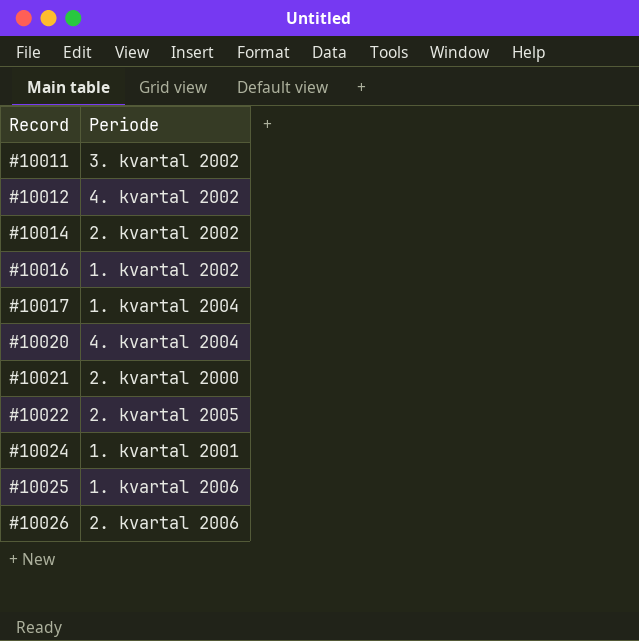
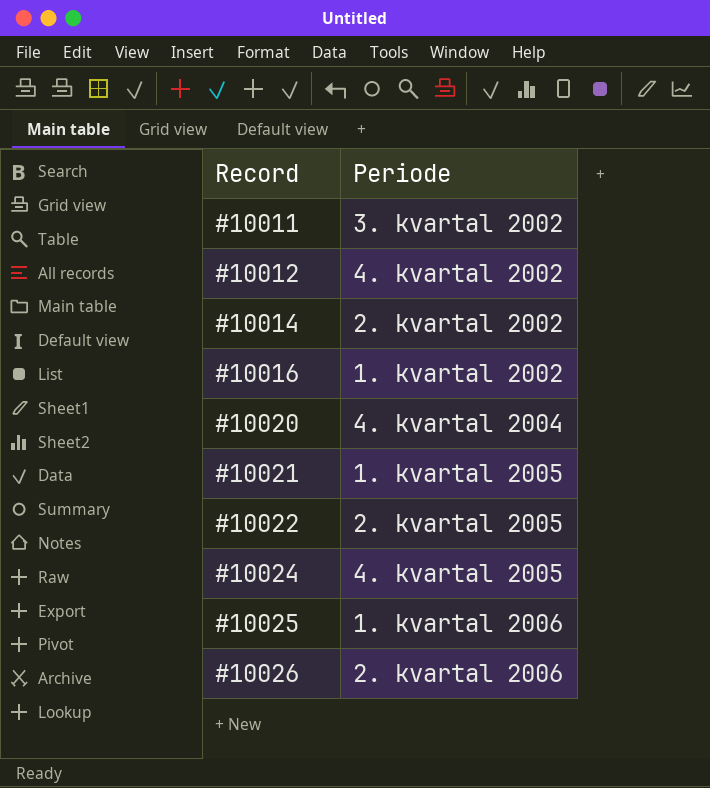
row #10017: 1. kvartal 2004 -> none
#10021 | Periode: 2. kvartal 2000 -> 1. kvartal 2005
#10024 | Periode: 1. kvartal 2001 -> 4. kvartal 2005

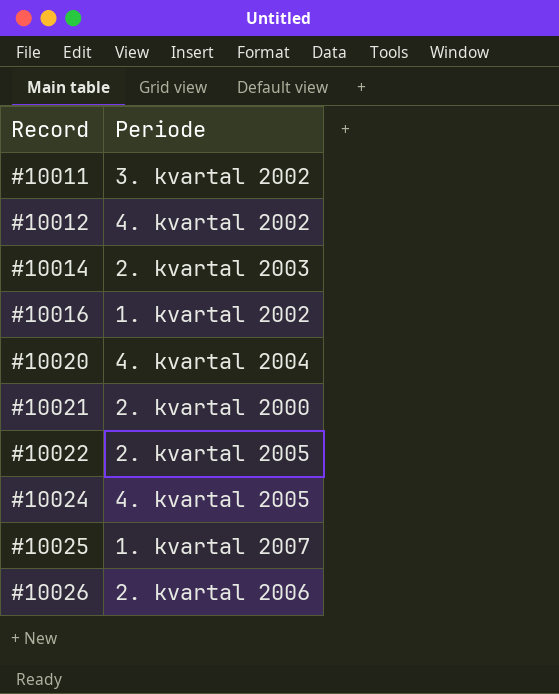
#10014 | Periode: 2. kvartal 2002 -> 2. kvartal 2003
#10021 | Periode: 1. kvartal 2005 -> 2. kvartal 2000
#10025 | Periode: 1. kvartal 2006 -> 1. kvartal 2007

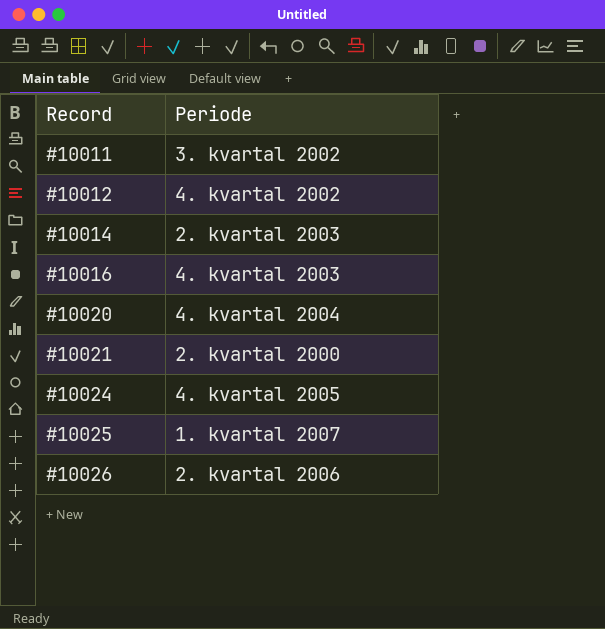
row #10022: 2. kvartal 2005 -> none
#10016 | Periode: 1. kvartal 2002 -> 4. kvartal 2003

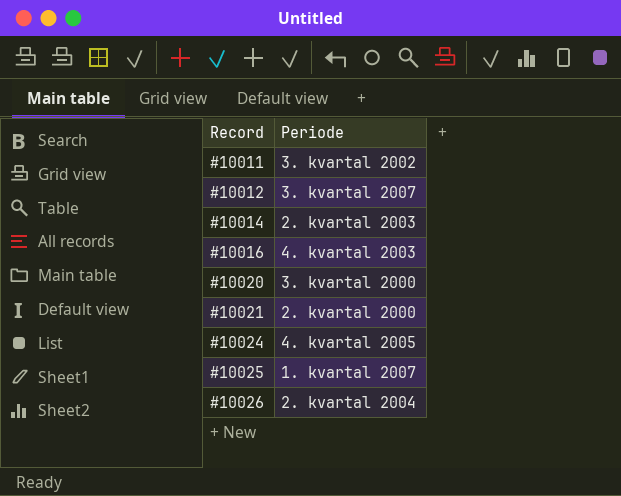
#10012 | Periode: 4. kvartal 2002 -> 3. kvartal 2007
#10020 | Periode: 4. kvartal 2004 -> 3. kvartal 2000
#10026 | Periode: 2. kvartal 2006 -> 2. kvartal 2004

